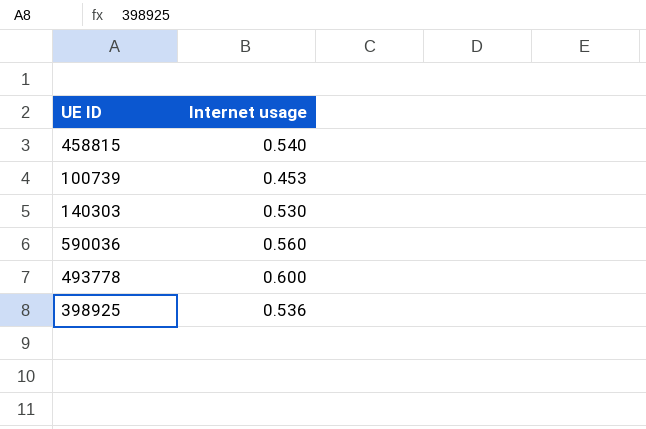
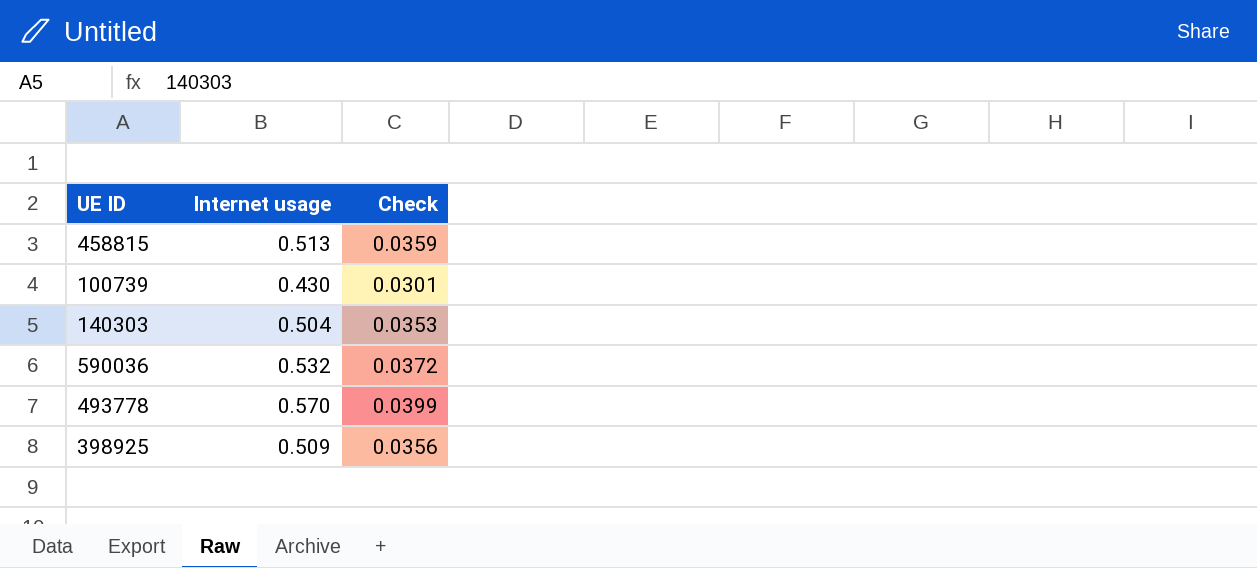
column Check | formula: none -> [Internet usage] * 0.07
458815 | Internet usage: 0.540 -> 0.513
100739 | Internet usage: 0.453 -> 0.430
140303 | Internet usage: 0.530 -> 0.504
590036 | Internet usage: 0.560 -> 0.532
493778 | Internet usage: 0.600 -> 0.570
398925 | Internet usage: 0.536 -> 0.509

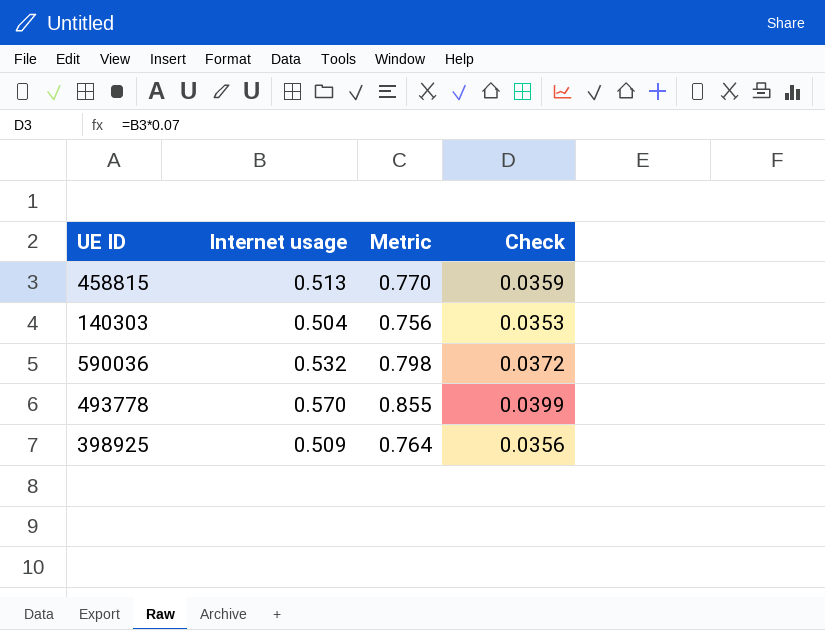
column Metric | formula: none -> [Internet usage] * 1.5
row 100739: 0.430 | 0.0301 -> none

